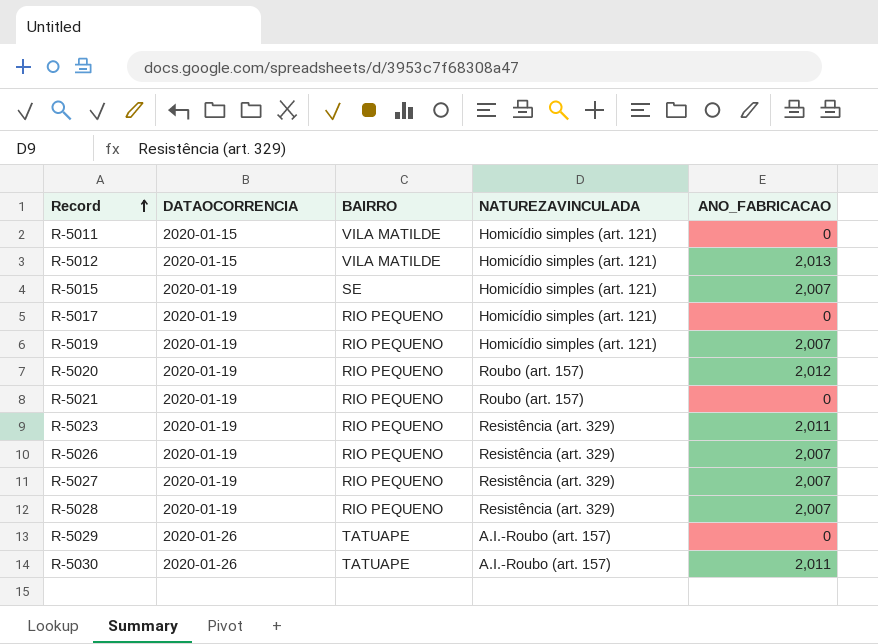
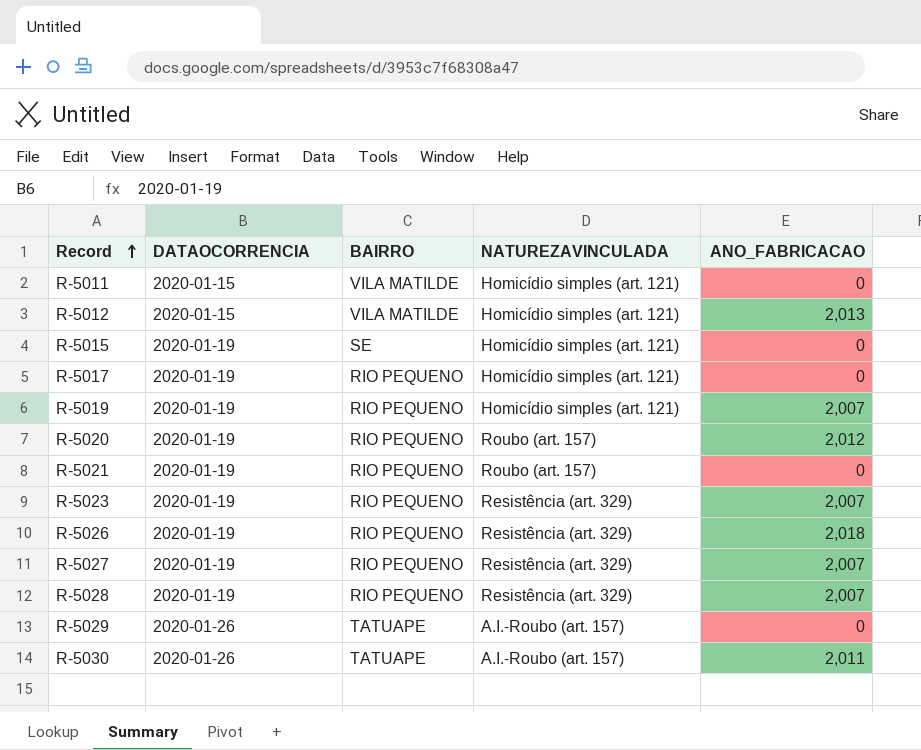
R-5015 | ANO_FABRICACAO: 2,007 -> 0
R-5023 | ANO_FABRICACAO: 2,011 -> 2,007
R-5026 | ANO_FABRICACAO: 2,007 -> 2,018

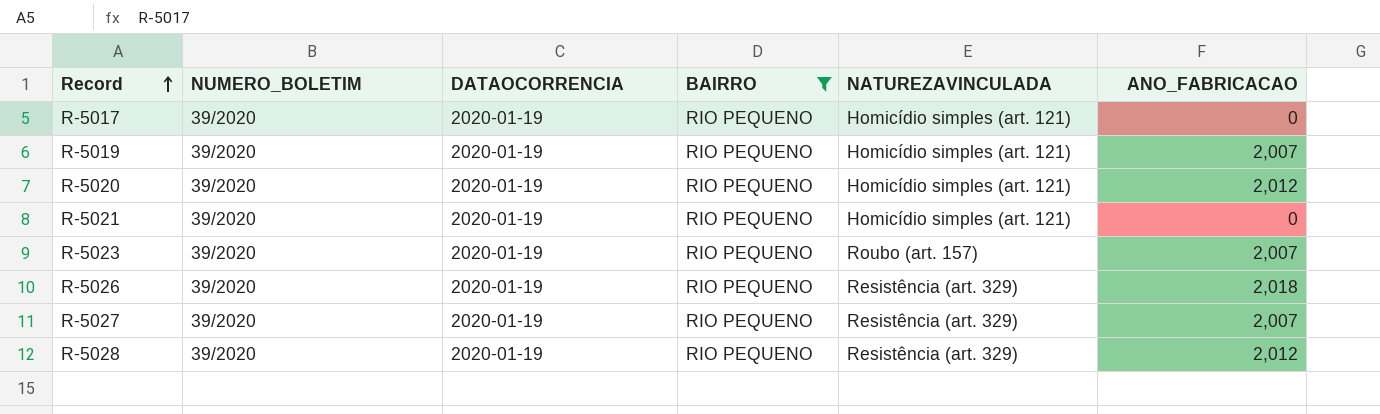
filter: none -> BAIRRO = RIO PEQUENO
column NUMERO_BOLETIM | position: none -> 2
R-5020 | NATUREZAVINCULADA: Roubo (art. 157) -> Homicídio simples (art. 121)
R-5021 | NATUREZAVINCULADA: Roubo (art. 157) -> Homicídio simples (art. 121)
R-5023 | NATUREZAVINCULADA: Resistência (art. 329) -> Roubo (art. 157)
R-5028 | ANO_FABRICACAO: 2,007 -> 2,012

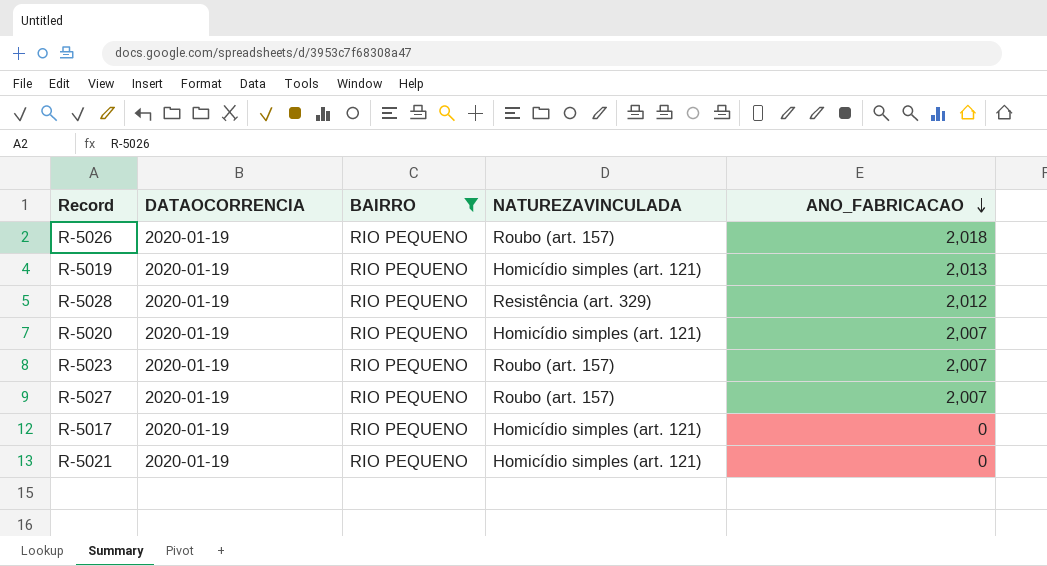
row order: Record ascending -> ANO_FABRICACAO descending
column NUMERO_BOLETIM | position: 2 -> none
R-5026 | NATUREZAVINCULADA: Resistência (art. 329) -> Roubo (art. 157)
R-5019 | ANO_FABRICACAO: 2,007 -> 2,013
R-5020 | ANO_FABRICACAO: 2,012 -> 2,007
R-5027 | NATUREZAVINCULADA: Resistência (art. 329) -> Roubo (art. 157)

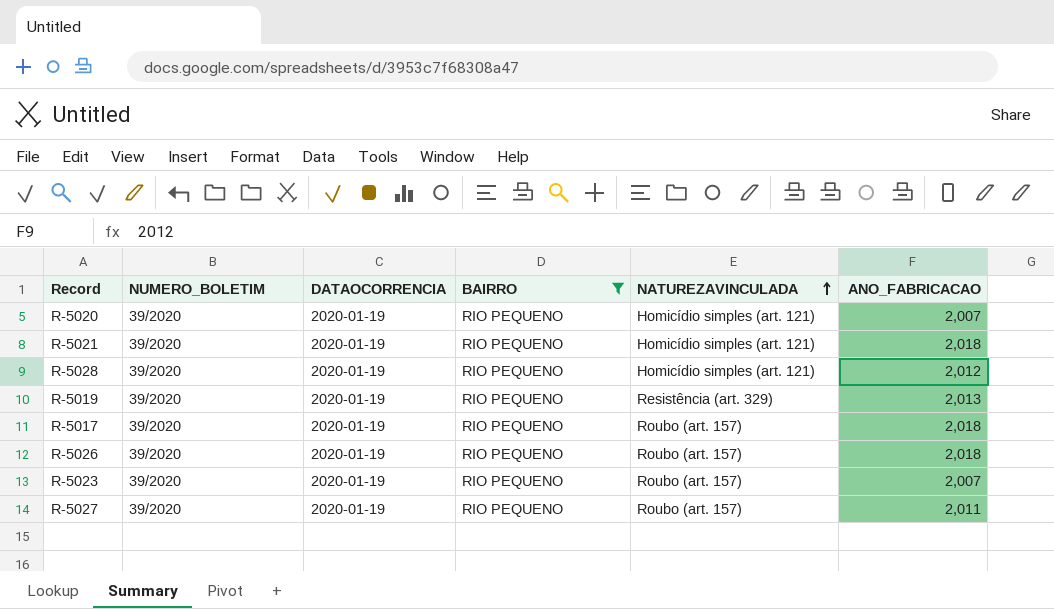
row order: ANO_FABRICACAO descending -> NATUREZAVINCULADA ascending
column NUMERO_BOLETIM | position: none -> 2
R-5021 | ANO_FABRICACAO: 0 -> 2,018
R-5028 | NATUREZAVINCULADA: Resistência (art. 329) -> Homicídio simples (art. 121)
R-5019 | NATUREZAVINCULADA: Homicídio simples (art. 121) -> Resistência (art. 329)
R-5017 | NATUREZAVINCULADA: Homicídio simples (art. 121) -> Roubo (art. 157)
R-5017 | ANO_FABRICACAO: 0 -> 2,018
R-5027 | ANO_FABRICACAO: 2,007 -> 2,011

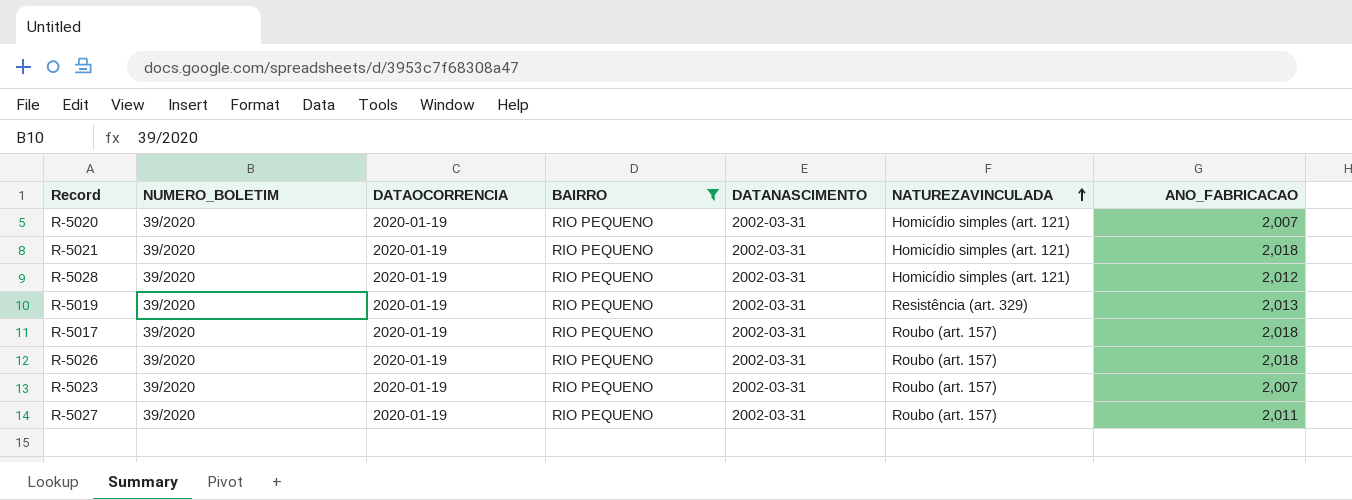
column DATANASCIMENTO | position: none -> 5

